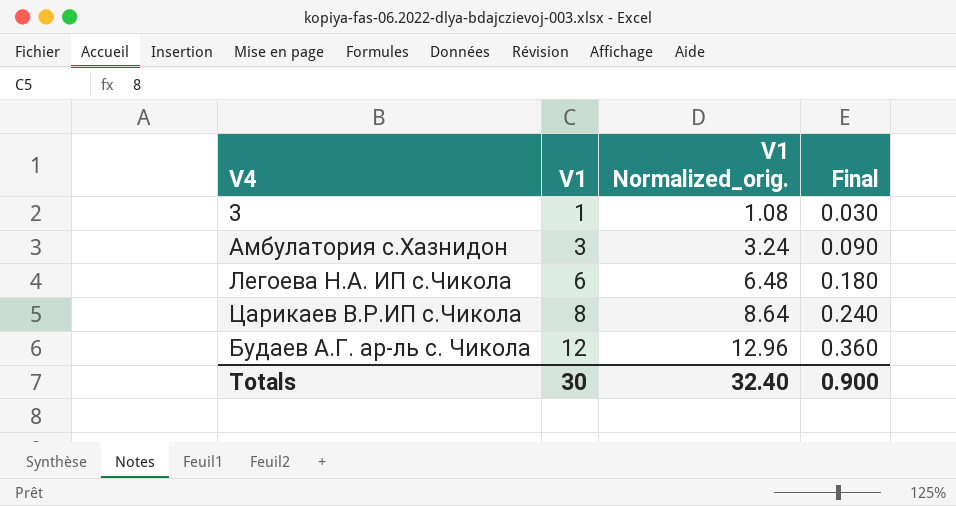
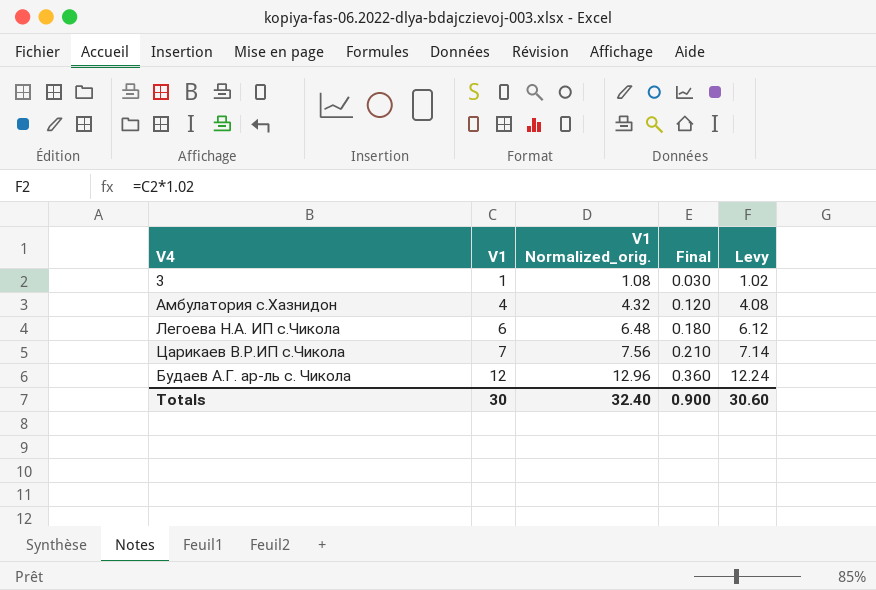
column Levy | formula: none -> [V1] * 1.02
Амбулатория с.Хазнидон | V1: 3 -> 4
Амбулатория с.Хазнидон | V1 Normalized_orig.: 3.24 -> 4.32
Амбулатория с.Хазнидон | Final: 0.090 -> 0.120
Царикаев В.Р.ИП с.Чикола | V1: 8 -> 7
Царикаев В.Р.ИП с.Чикола | V1 Normalized_orig.: 8.64 -> 7.56
Царикаев В.Р.ИП с.Чикола | Final: 0.240 -> 0.210

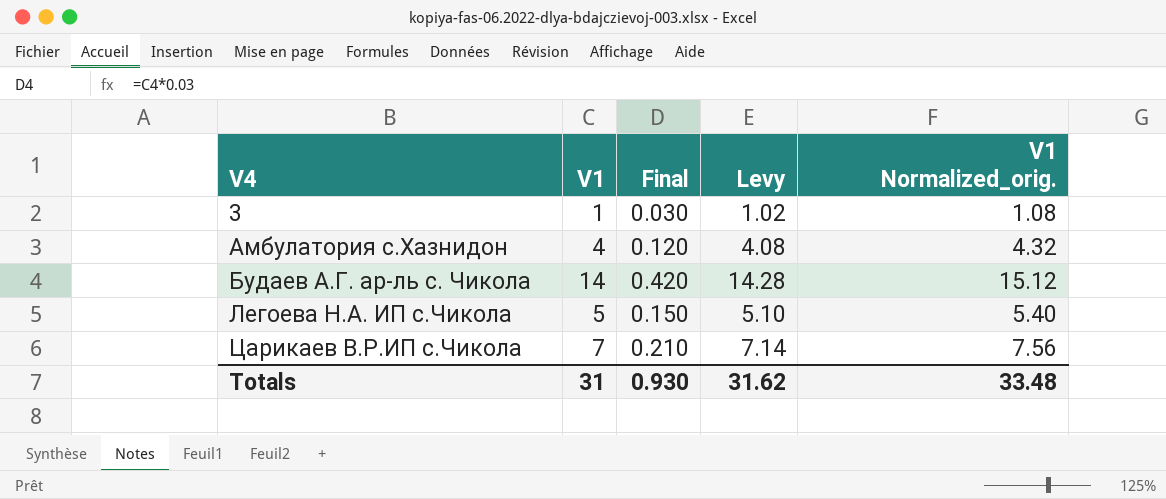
row order: V1 ascending -> V4 ascending
column V1 Normalized_orig. | position: 3 -> 5
Будаев А.Г. ар-ль с. Чикола | V1: 12 -> 14
Будаев А.Г. ар-ль с. Чикола | Final: 0.360 -> 0.420
Будаев А.Г. ар-ль с. Чикола | Levy: 12.24 -> 14.28
Будаев А.Г. ар-ль с. Чикола | V1 Normalized_orig.: 12.96 -> 15.12
Легоева Н.А. ИП с.Чикола | V1: 6 -> 5
Легоева Н.А. ИП с.Чикола | Final: 0.180 -> 0.150
Легоева Н.А. ИП с.Чикола | Levy: 6.12 -> 5.10
Легоева Н.А. ИП с.Чикола | V1 Normalized_orig.: 6.48 -> 5.40
Totals | V1: 30 -> 31
Totals | Final: 0.900 -> 0.930
Totals | Levy: 30.60 -> 31.62
Totals | V1 Normalized_orig.: 32.40 -> 33.48

